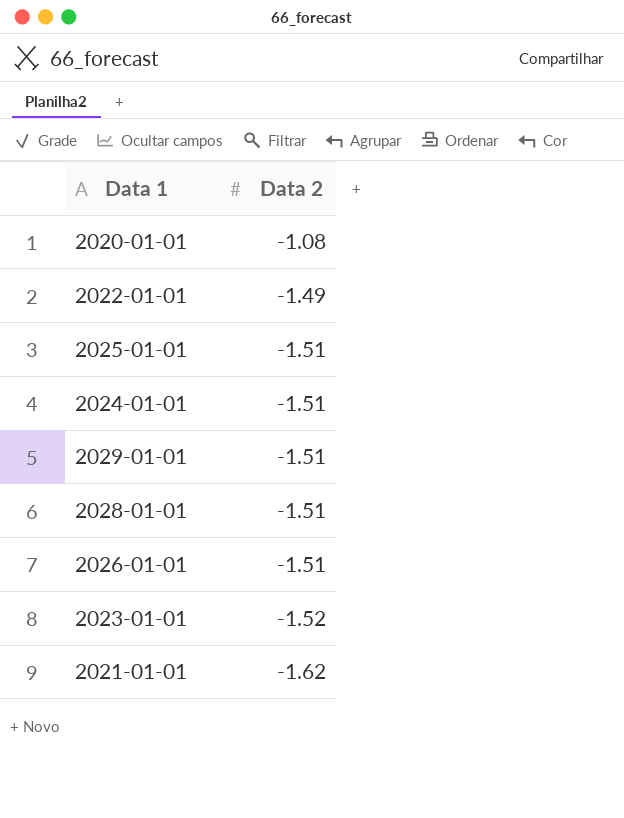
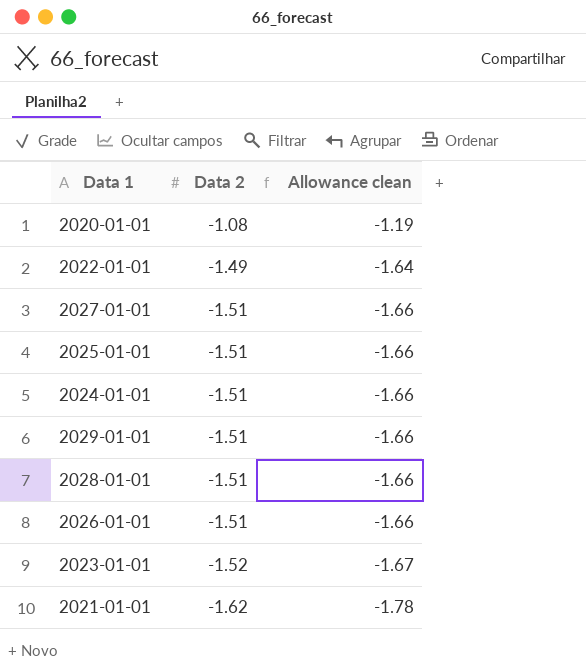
column Allowance clean | formula: none -> [Data 2] * 1.1
row 2027-01-01: none -> -1.51 | -1.66

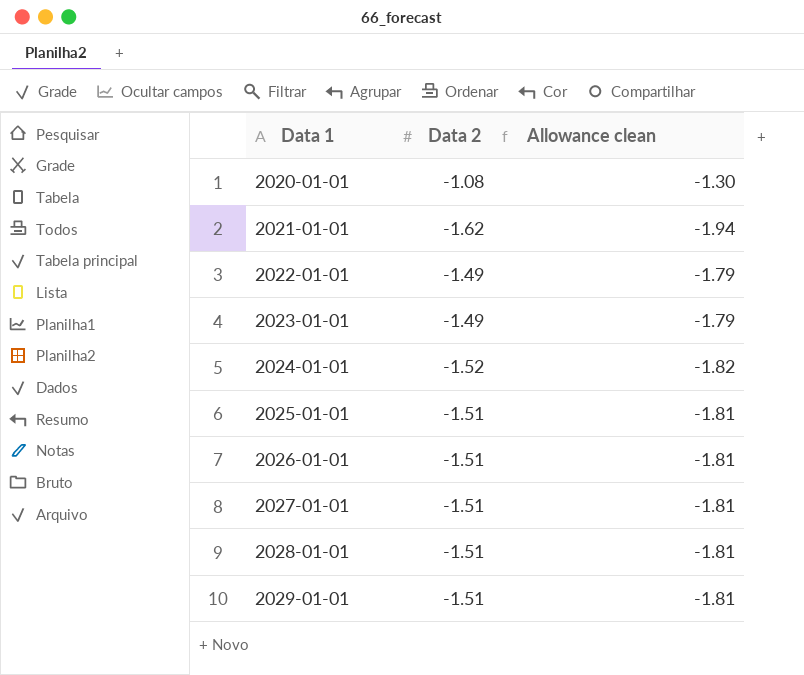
row order: Data 2 descending -> Data 1 ascending
column Allowance clean | formula: [Data 2] * 1.1 -> [Data 2] * 1.2
2023-01-01 | Data 2: -1.52 -> -1.49
2024-01-01 | Data 2: -1.51 -> -1.52

